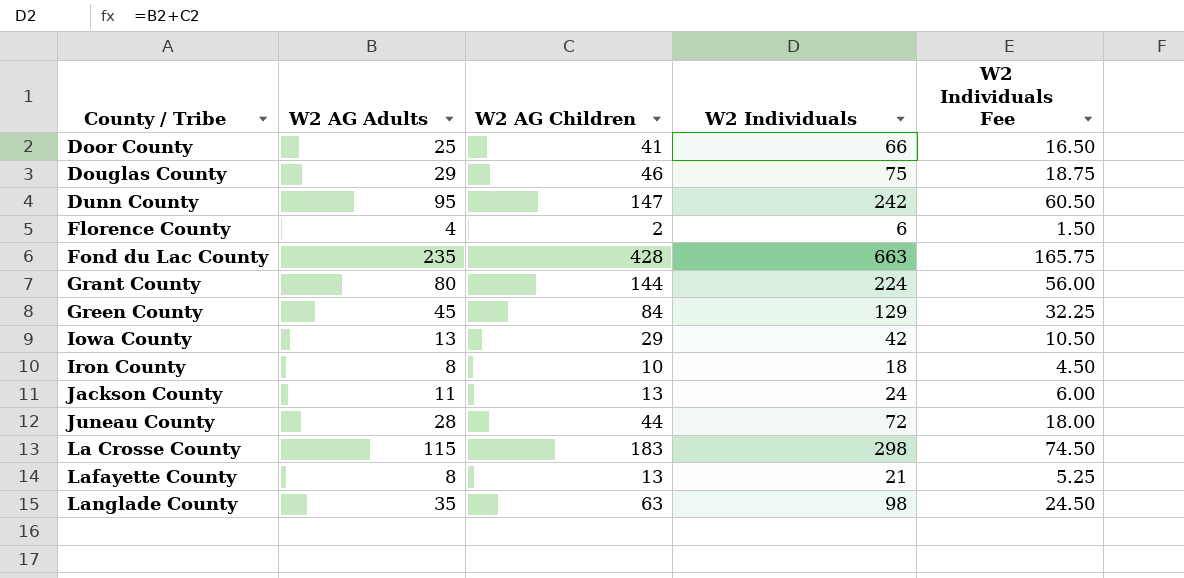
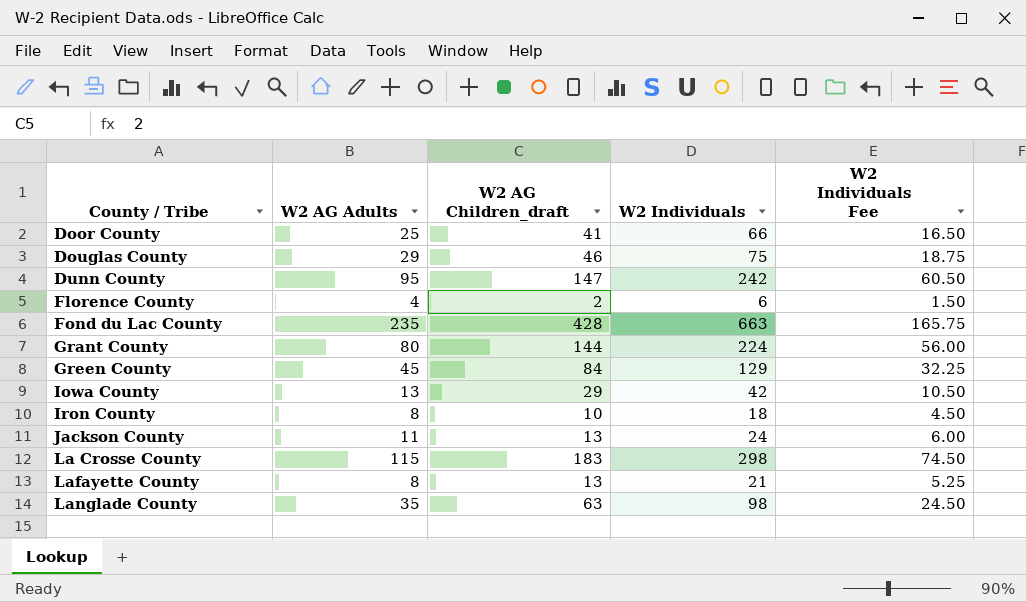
column name: W2 AG Children -> W2 AG Children_draft
row Juneau County: 28 | 44 | 72 | 18.00 -> none

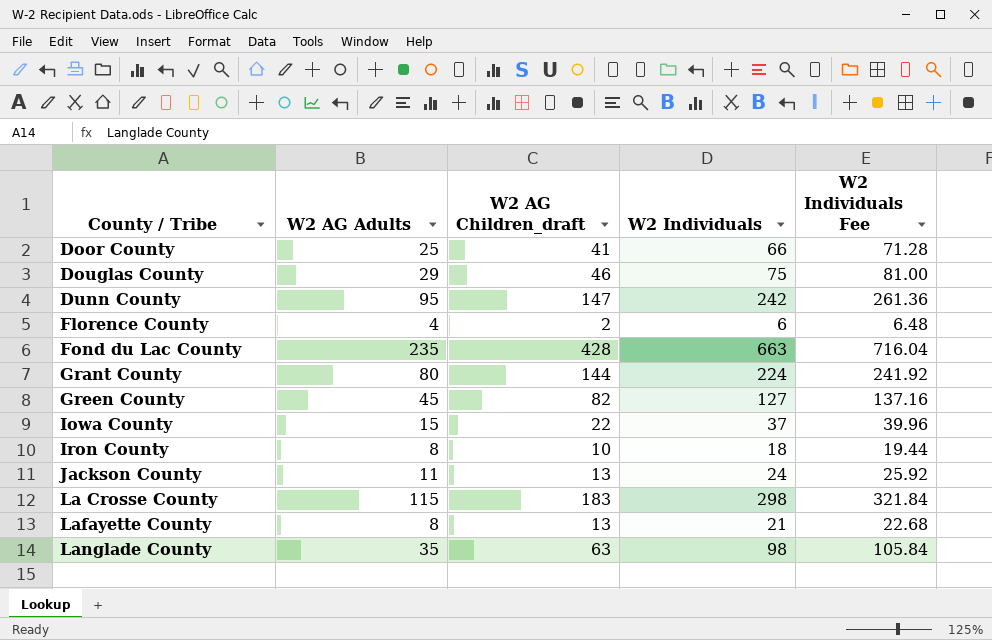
column W2 Individuals Fee | formula: [W2 Individuals] * 0.25 -> [W2 Individuals] * 1.08
Green County | W2 AG Children_draft: 84 -> 82
Green County | W2 Individuals: 129 -> 127
Iowa County | W2 AG Adults: 13 -> 15
Iowa County | W2 AG Children_draft: 29 -> 22
Iowa County | W2 Individuals: 42 -> 37

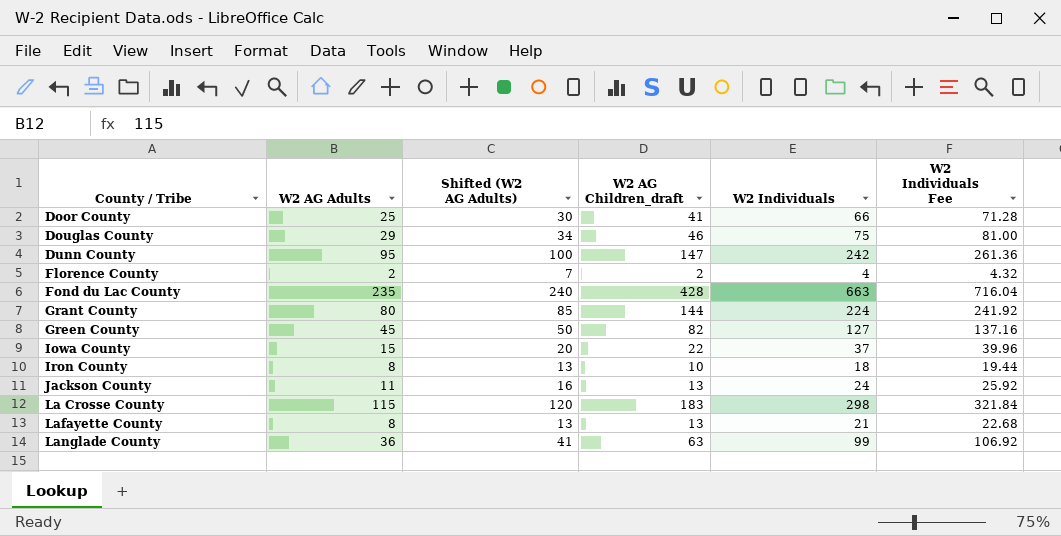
column Shifted (W2 AG Adults) | formula: none -> [W2 AG Adults] + 5
Florence County | W2 AG Adults: 4 -> 2
Florence County | W2 Individuals: 6 -> 4
Florence County | W2 Individuals Fee: 6.48 -> 4.32
Langlade County | W2 AG Adults: 35 -> 36
Langlade County | W2 Individuals: 98 -> 99
Langlade County | W2 Individuals Fee: 105.84 -> 106.92

